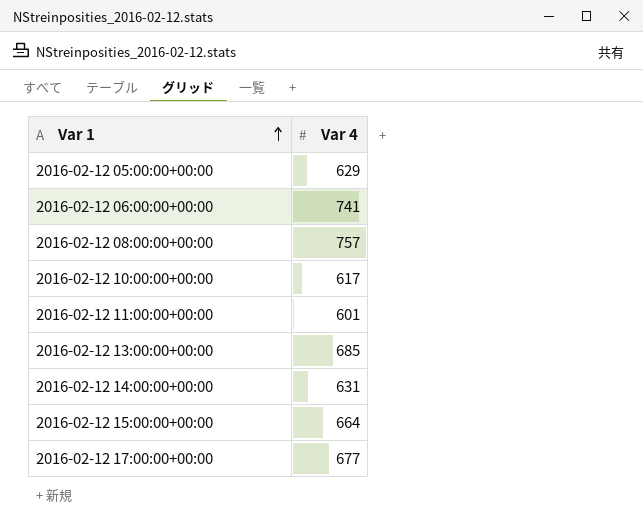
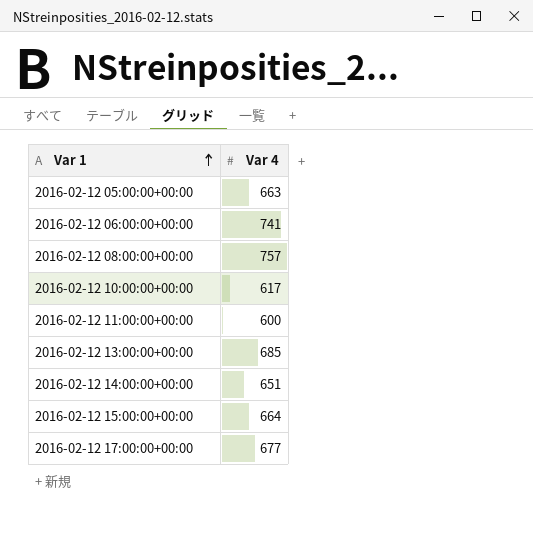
2016-02-12 05:00:00+00:00 | Var 4: 629 -> 663
2016-02-12 11:00:00+00:00 | Var 4: 601 -> 600
2016-02-12 14:00:00+00:00 | Var 4: 631 -> 651

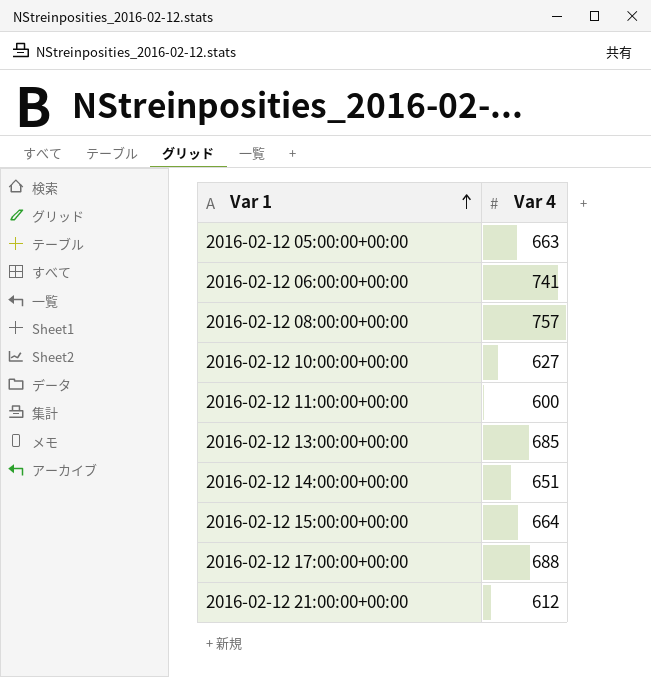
2016-02-12 10:00:00+00:00 | Var 4: 617 -> 627
2016-02-12 17:00:00+00:00 | Var 4: 677 -> 688
row 2016-02-12 21:00:00+00:00: none -> 612

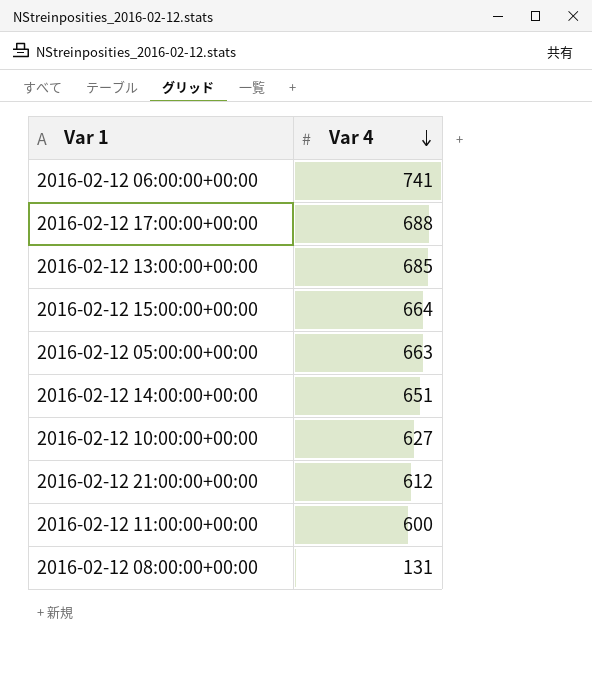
row order: Var 1 ascending -> Var 4 descending
2016-02-12 08:00:00+00:00 | Var 4: 757 -> 131

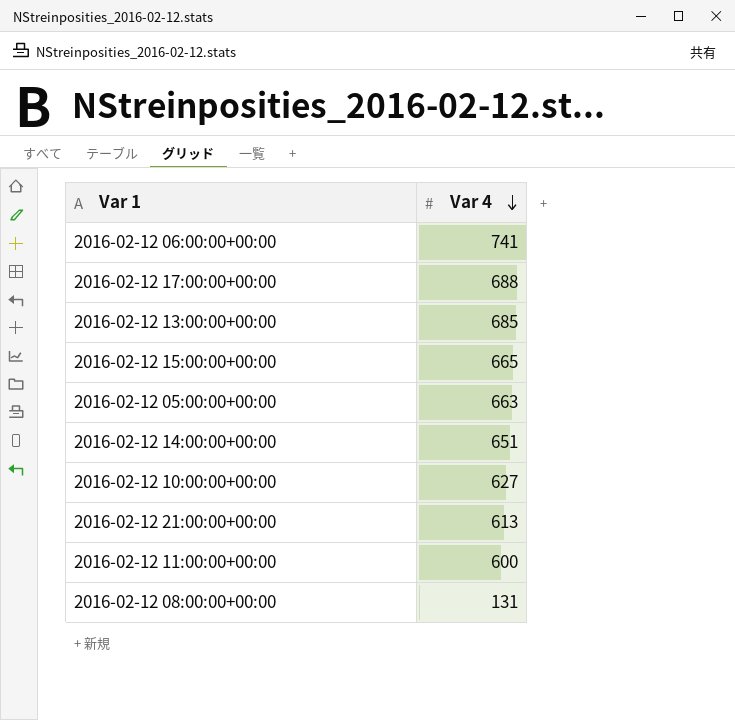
2016-02-12 15:00:00+00:00 | Var 4: 664 -> 665
2016-02-12 21:00:00+00:00 | Var 4: 612 -> 613

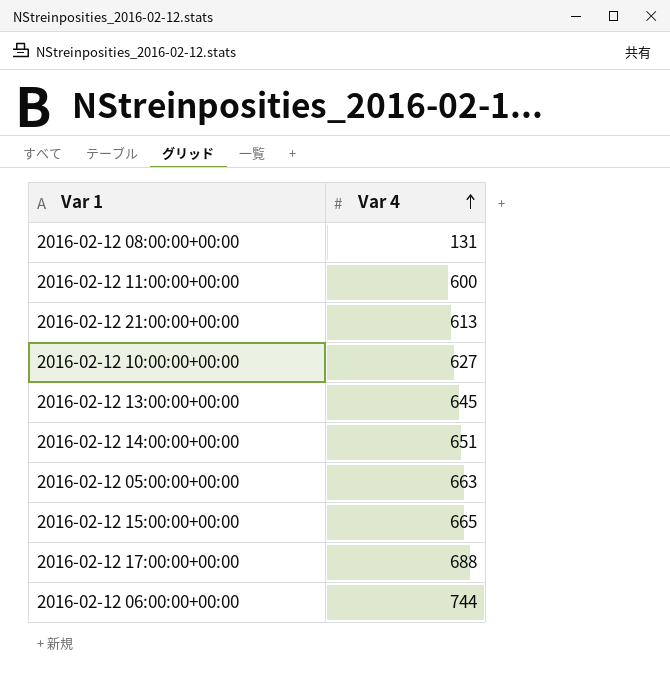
row order: Var 4 descending -> Var 4 ascending
2016-02-12 13:00:00+00:00 | Var 4: 685 -> 645
2016-02-12 06:00:00+00:00 | Var 4: 741 -> 744

